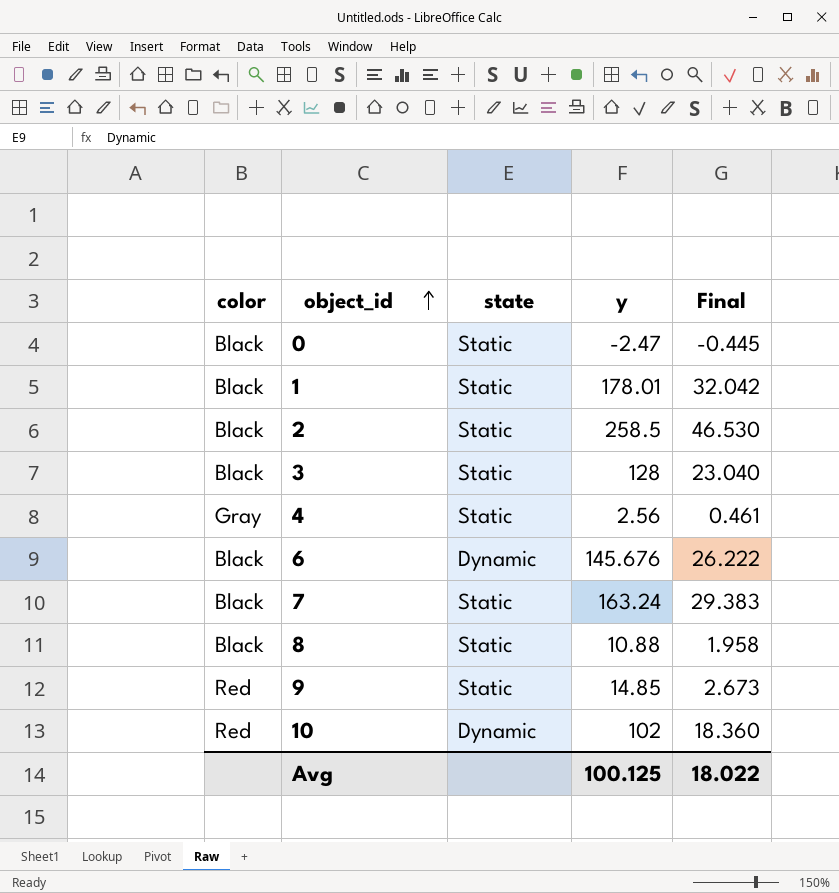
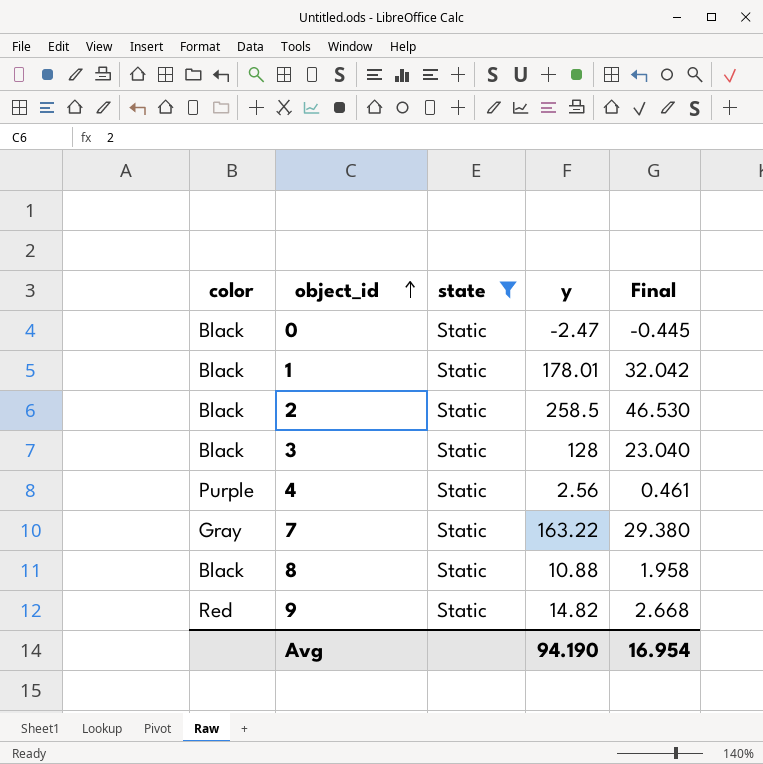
filter: none -> state = Static
4 | color: Gray -> Purple
7 | color: Black -> Gray
7 | y: 163.24 -> 163.22
7 | Final: 29.383 -> 29.380
9 | y: 14.85 -> 14.82
9 | Final: 2.673 -> 2.668
Avg | y: 100.125 -> 94.190
Avg | Final: 18.022 -> 16.954

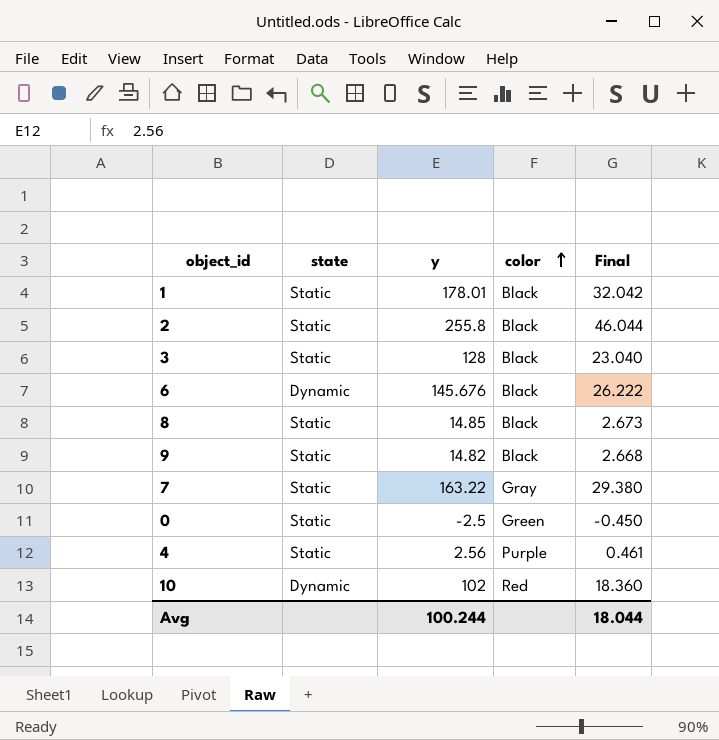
filter: state = Static -> none
row order: object_id ascending -> color ascending
column color | position: 1 -> 4
2 | y: 258.5 -> 255.8
2 | Final: 46.530 -> 46.044
8 | y: 10.88 -> 14.85
8 | Final: 1.958 -> 2.673
9 | color: Red -> Black
0 | y: -2.47 -> -2.5
0 | color: Black -> Green
0 | Final: -0.445 -> -0.450
Avg | y: 94.190 -> 100.244
Avg | Final: 16.954 -> 18.044

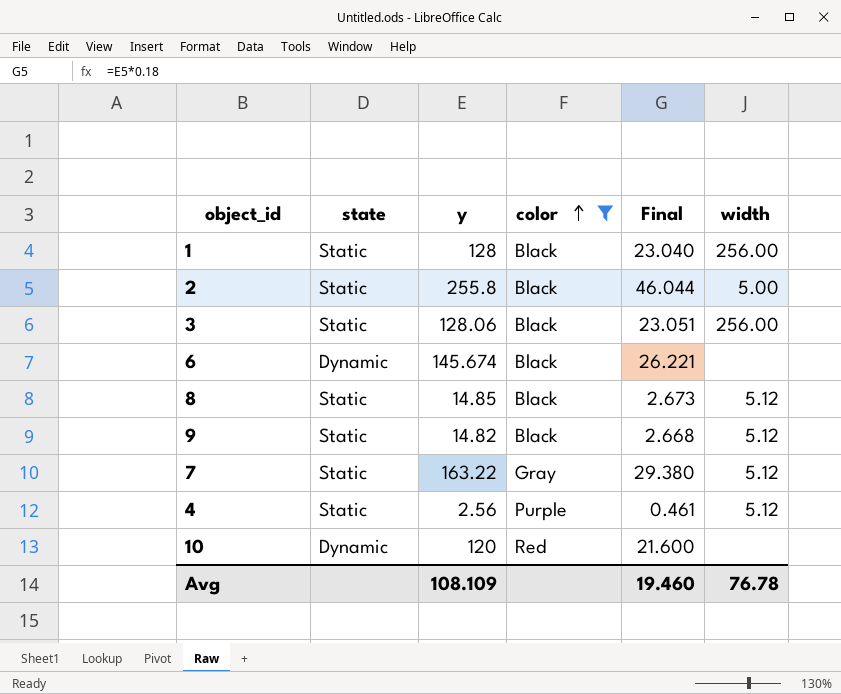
filter: none -> color != Green
column width | position: none -> 6
1 | y: 178.01 -> 128
1 | Final: 32.042 -> 23.040
3 | y: 128 -> 128.06
3 | Final: 23.040 -> 23.051
6 | y: 145.676 -> 145.674
6 | Final: 26.222 -> 26.221
10 | y: 102 -> 120
10 | Final: 18.360 -> 21.600
Avg | y: 100.244 -> 108.109
Avg | Final: 18.044 -> 19.460

